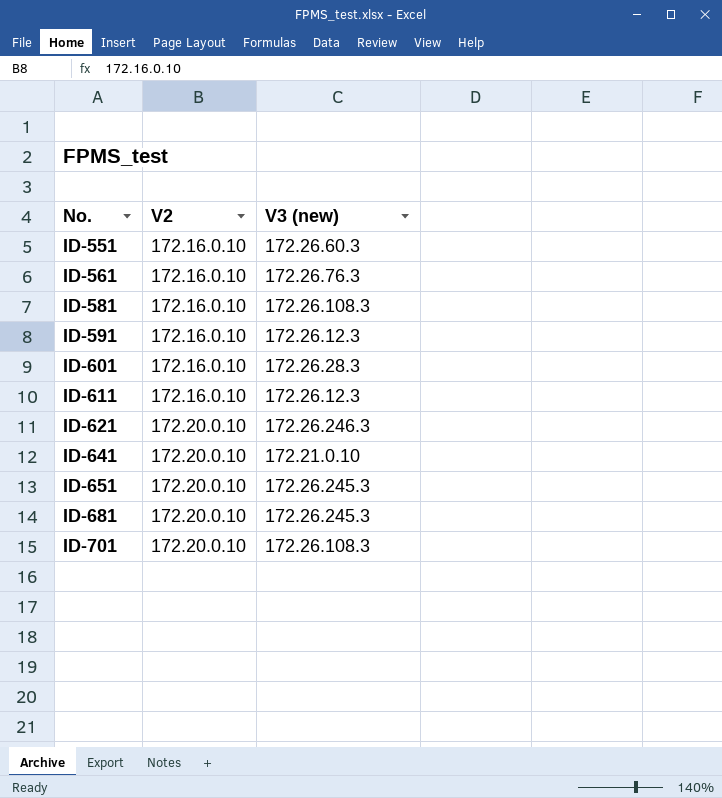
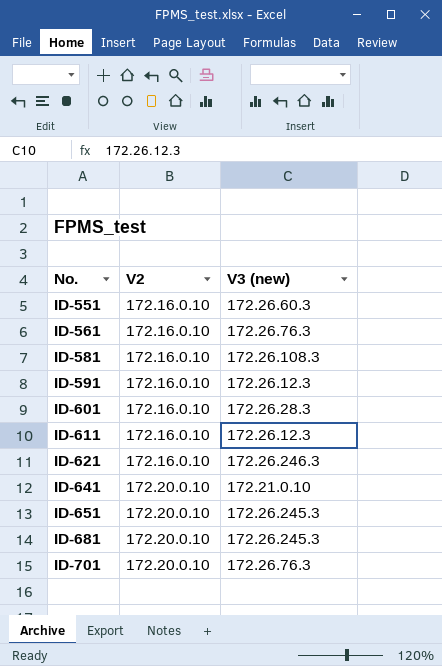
ID-621 | V2: 172.20.0.10 -> 172.16.0.10
ID-701 | V3 (new): 172.26.108.3 -> 172.26.76.3

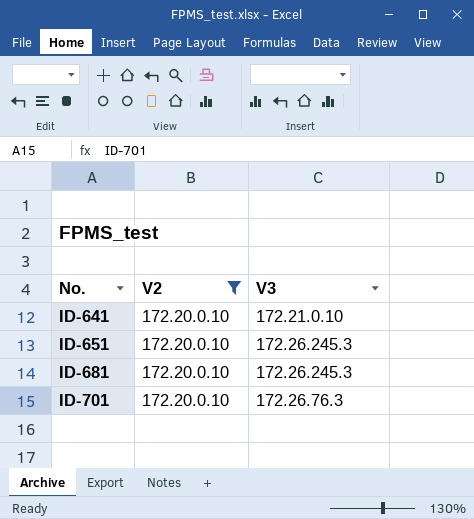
filter: none -> V2 = 172.20.0.10
column name: V3 (new) -> V3

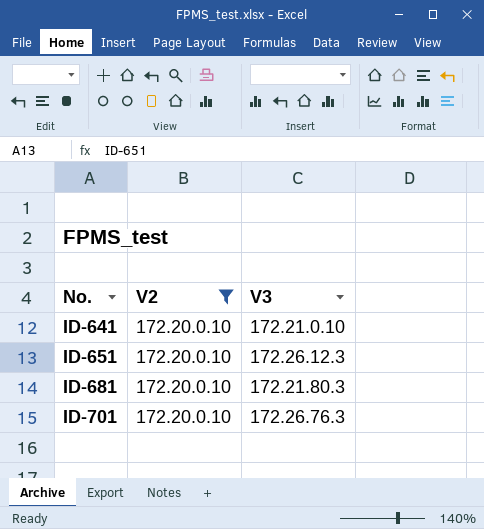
ID-651 | V3: 172.26.245.3 -> 172.26.12.3
ID-681 | V3: 172.26.245.3 -> 172.21.80.3

